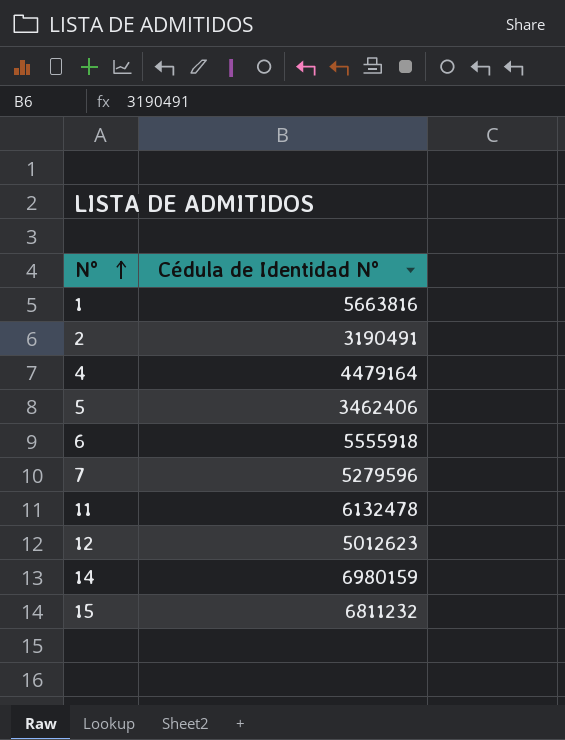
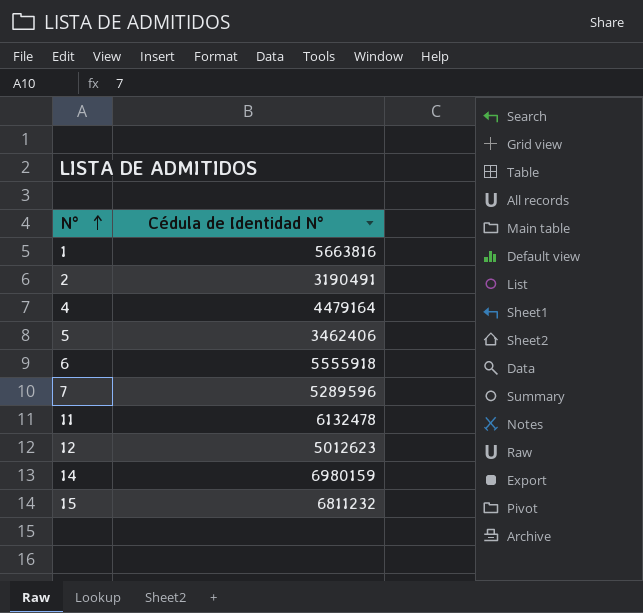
7 | Cédula de Identidad N°: 5279596 -> 5289596

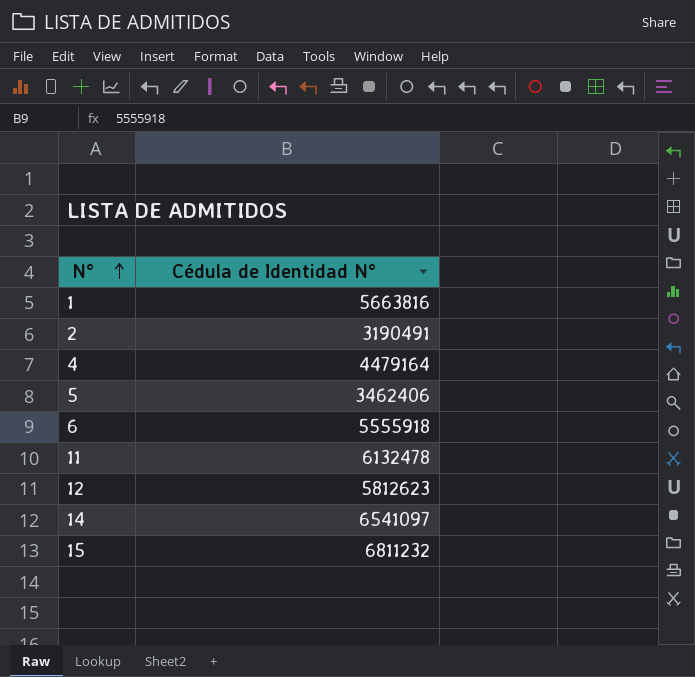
row 7: 5289596 -> none
12 | Cédula de Identidad N°: 5012623 -> 5812623
14 | Cédula de Identidad N°: 6980159 -> 6541097

